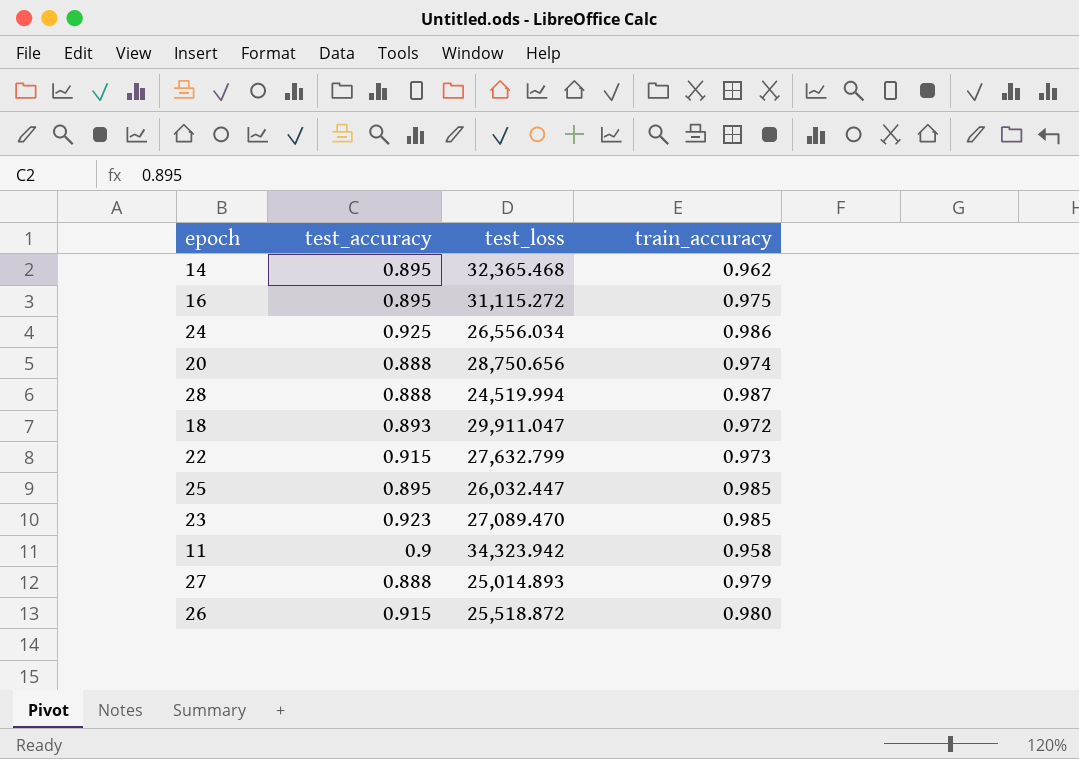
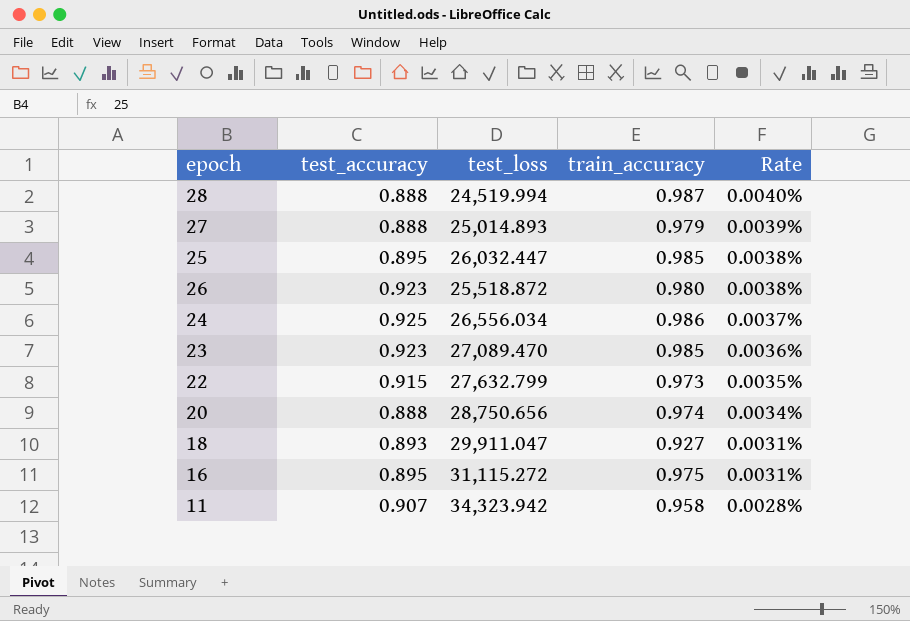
row order: none -> Rate descending
column Rate | formula: none -> [train_accuracy] / [test_loss]
row 14: 0.895 | 32,365.468 | 0.962 -> none
26 | test_accuracy: 0.915 -> 0.923
18 | train_accuracy: 0.972 -> 0.927
11 | test_accuracy: 0.9 -> 0.907

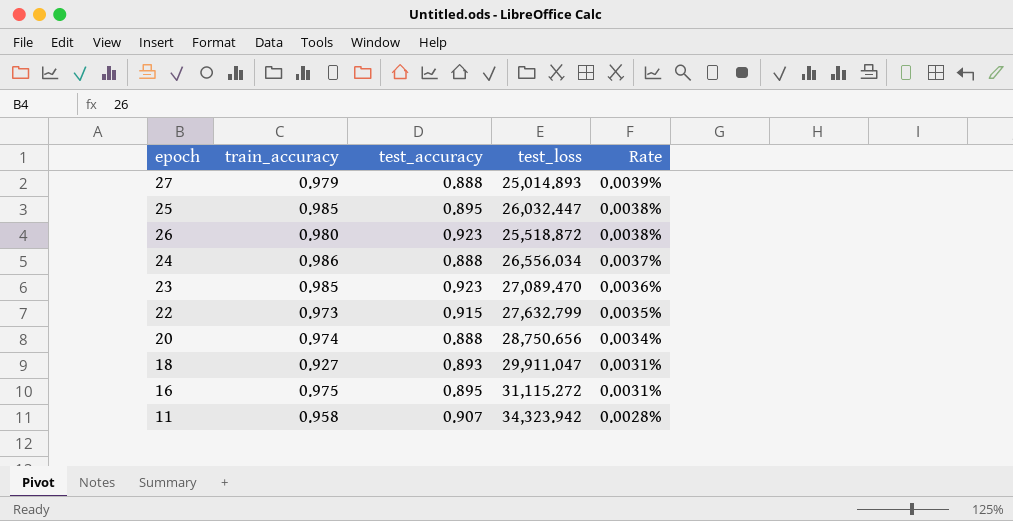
column train_accuracy | position: 4 -> 2
row 28: 0.888 | 24,519.994 | 0.987 | 0.0040% -> none
24 | test_accuracy: 0.925 -> 0.888

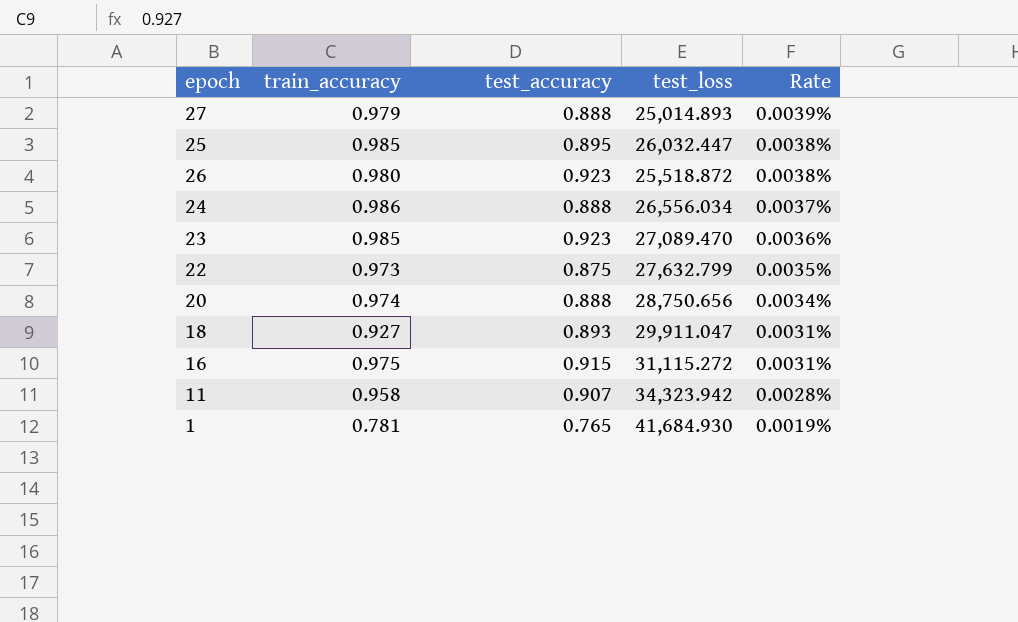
22 | test_accuracy: 0.915 -> 0.875
16 | test_accuracy: 0.895 -> 0.915
row 1: none -> 0.781 | 0.765 | 41,684.930 | 0.0019%

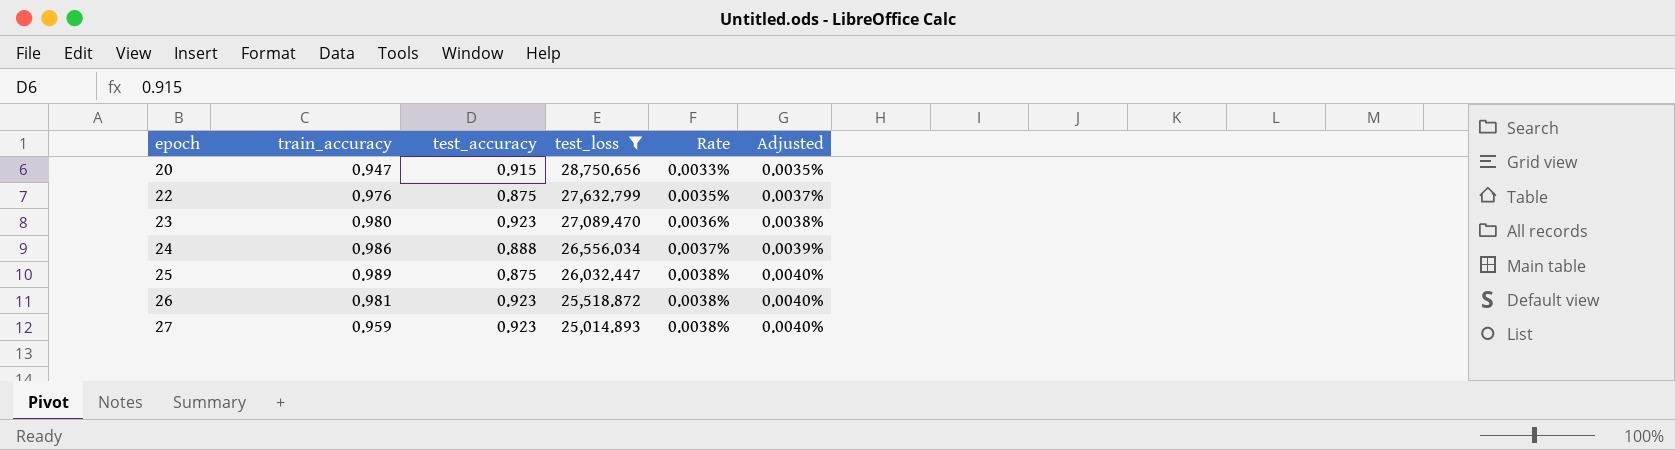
filter: none -> test_loss <= 28,750.656
row order: Rate descending -> epoch ascending
column Adjusted | formula: none -> [Rate] * 1.05
20 | train_accuracy: 0.974 -> 0.947
20 | test_accuracy: 0.888 -> 0.915
20 | Rate: 0.0034% -> 0.0033%
22 | train_accuracy: 0.973 -> 0.976
23 | train_accuracy: 0.985 -> 0.980
25 | train_accuracy: 0.985 -> 0.989
25 | test_accuracy: 0.895 -> 0.875
26 | train_accuracy: 0.980 -> 0.981
27 | train_accuracy: 0.979 -> 0.959
27 | test_accuracy: 0.888 -> 0.923
27 | Rate: 0.0039% -> 0.0038%

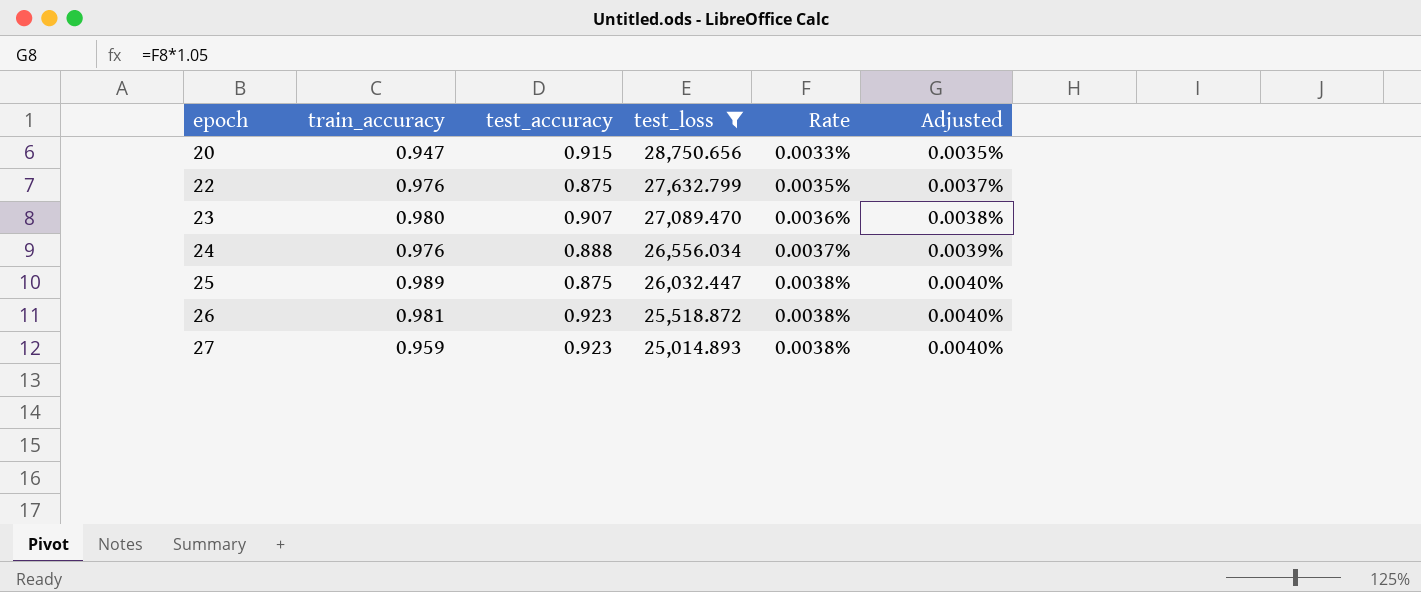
23 | test_accuracy: 0.923 -> 0.907
24 | train_accuracy: 0.986 -> 0.976

